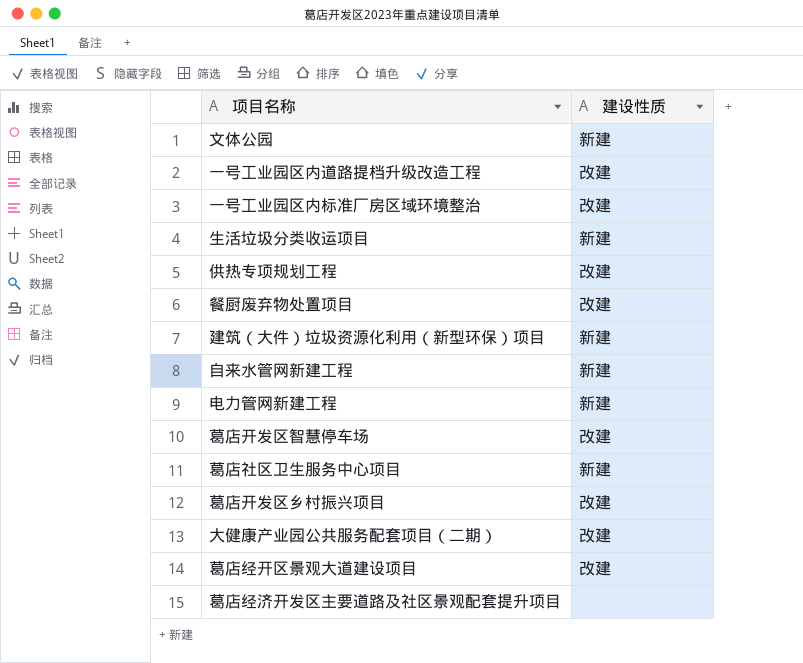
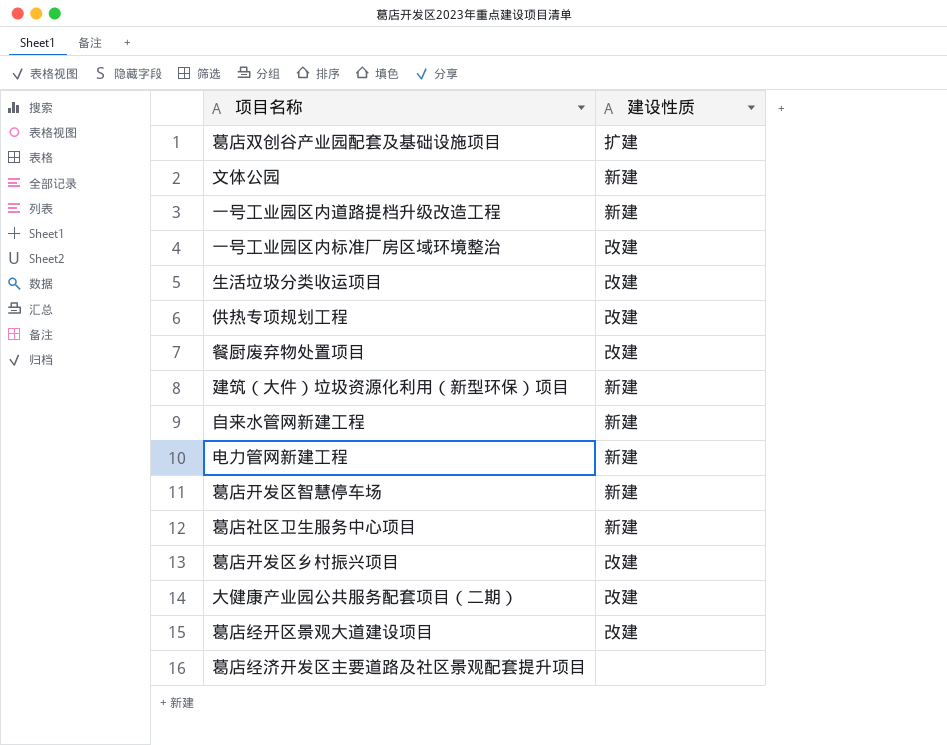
row 葛店双创谷产业园配套及基础设施项目: none -> 扩建
一号工业园区内道路提档升级改造工程 | 建设性质: 改建 -> 新建
生活垃圾分类收运项目 | 建设性质: 新建 -> 改建
葛店开发区智慧停车场 | 建设性质: 改建 -> 新建

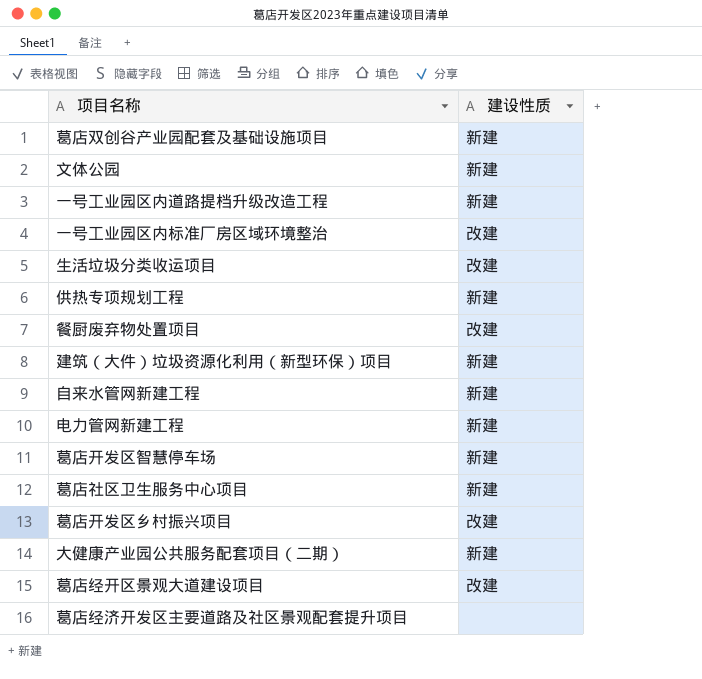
葛店双创谷产业园配套及基础设施项目 | 建设性质: 扩建 -> 新建
供热专项规划工程 | 建设性质: 改建 -> 新建
大健康产业园公共服务配套项目（二期） | 建设性质: 改建 -> 新建

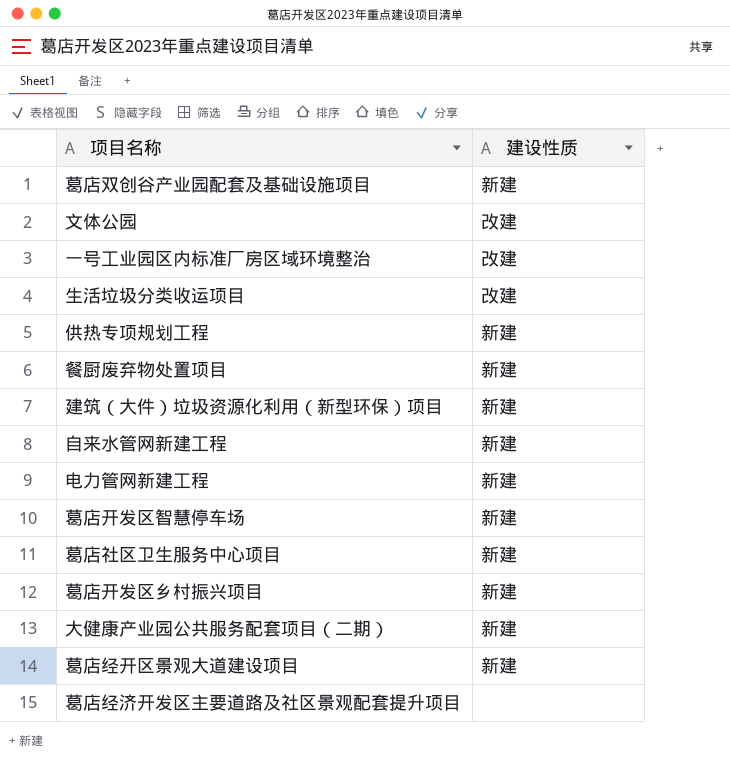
row 一号工业园区内道路提档升级改造工程: 新建 -> none
文体公园 | 建设性质: 新建 -> 改建
餐厨废弃物处置项目 | 建设性质: 改建 -> 新建
葛店开发区乡村振兴项目 | 建设性质: 改建 -> 新建
葛店经开区景观大道建设项目 | 建设性质: 改建 -> 新建

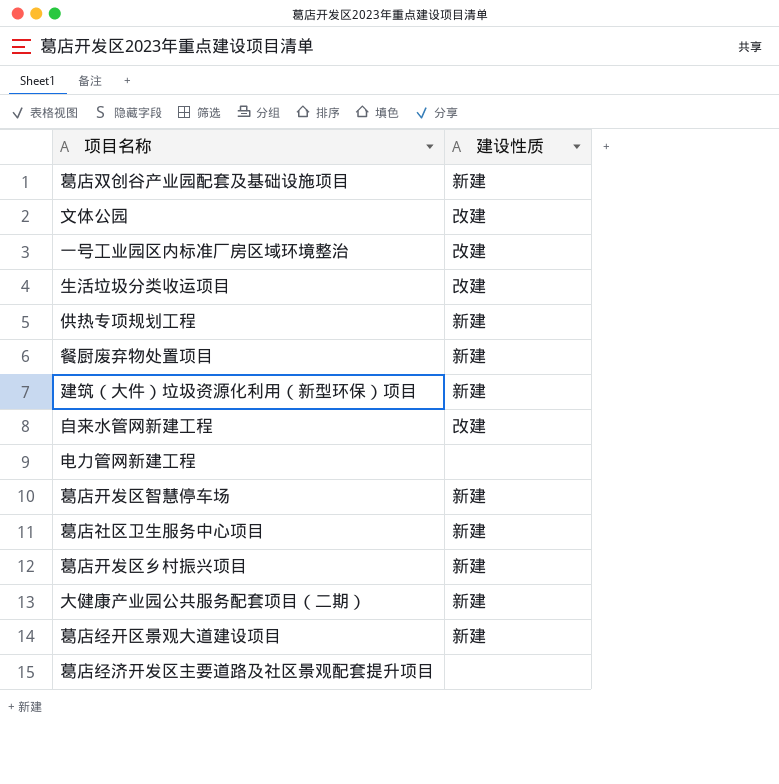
自来水管网新建工程 | 建设性质: 新建 -> 改建
电力管网新建工程 | 建设性质: 新建 -> none

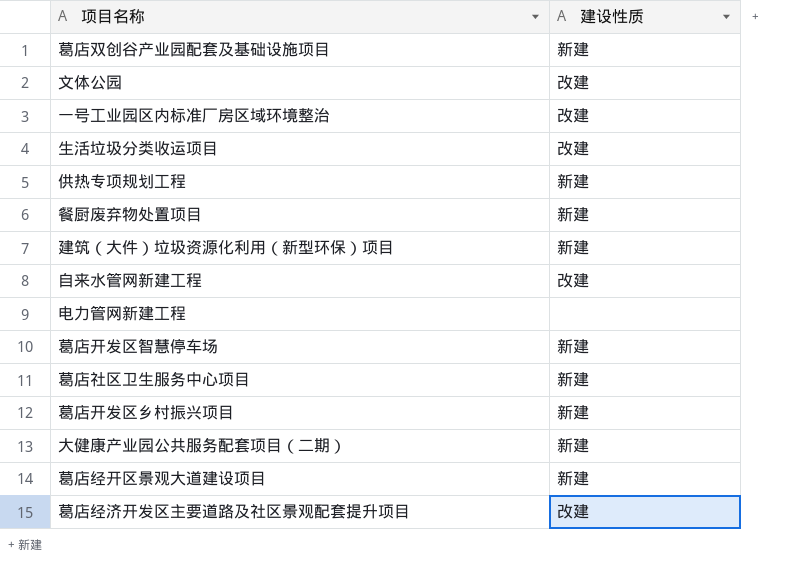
葛店经济开发区主要道路及社区景观配套提升项目 | 建设性质: none -> 改建

